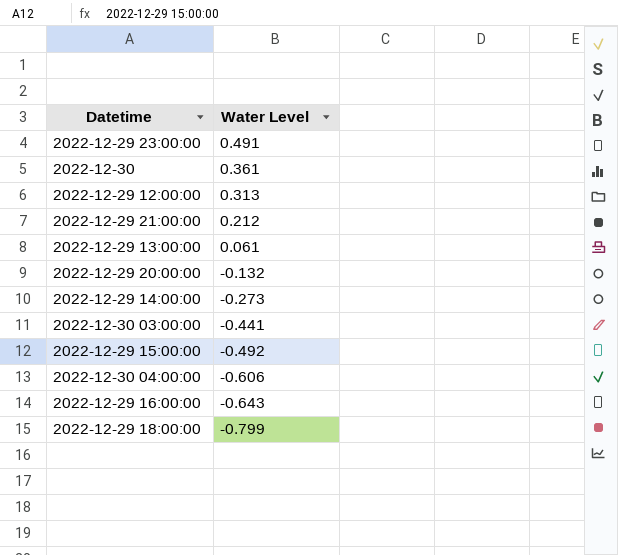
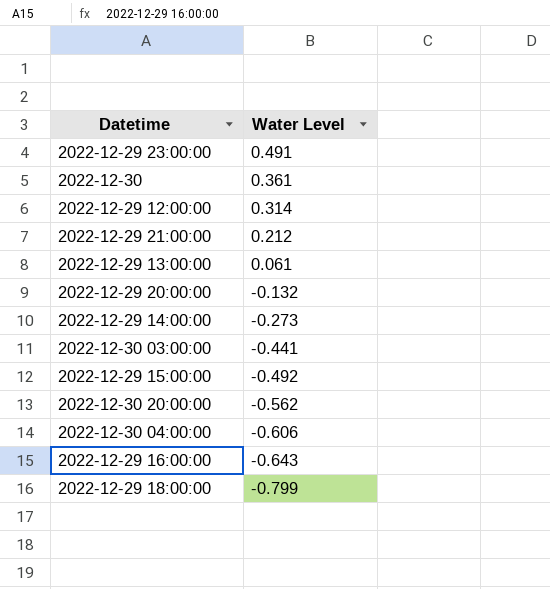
2022-12-29 12:00:00 | Water Level: 0.313 -> 0.314
row 2022-12-30 20:00:00: none -> -0.562

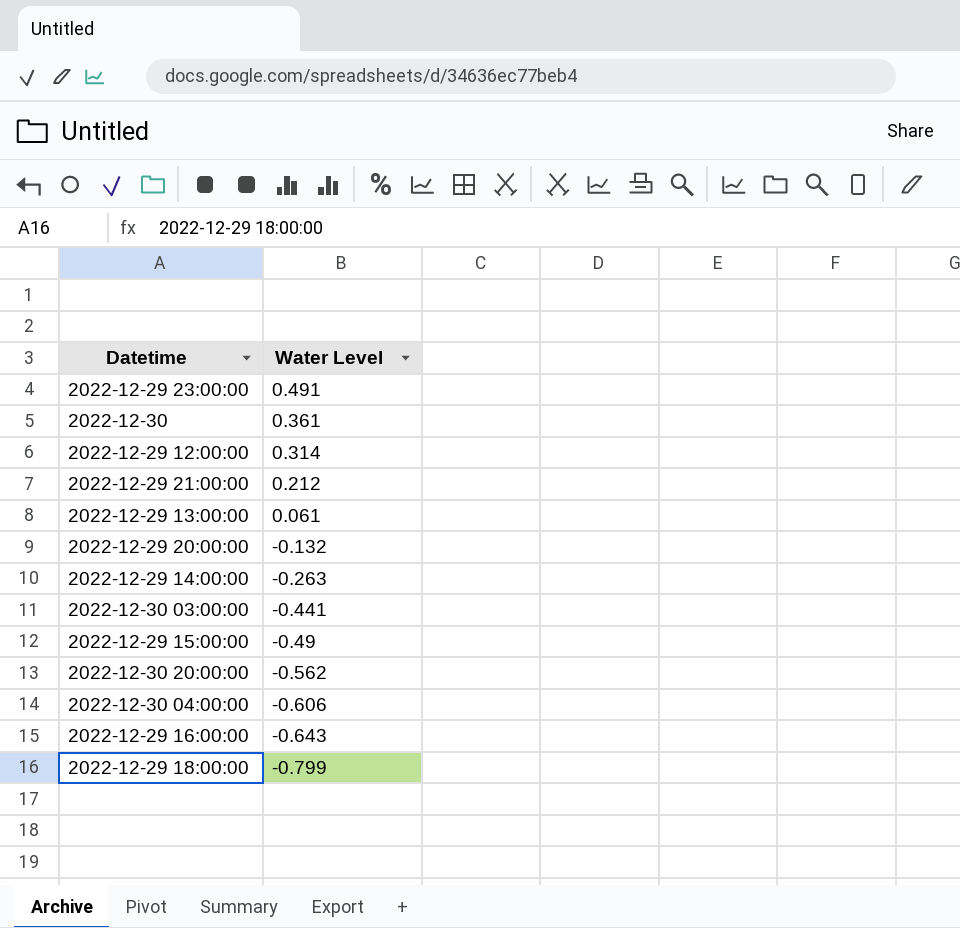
2022-12-29 14:00:00 | Water Level: -0.273 -> -0.263
2022-12-29 15:00:00 | Water Level: -0.492 -> -0.49

